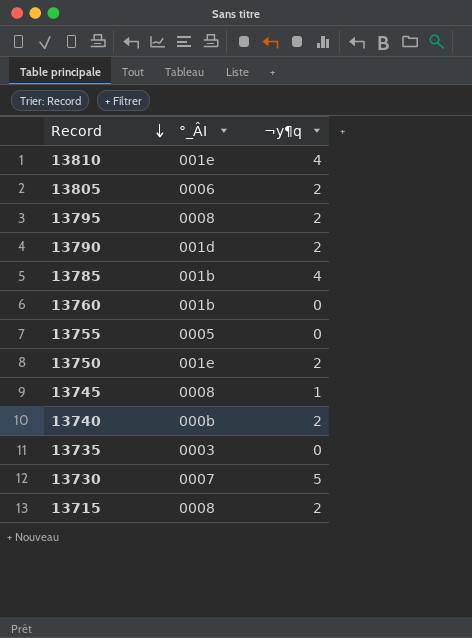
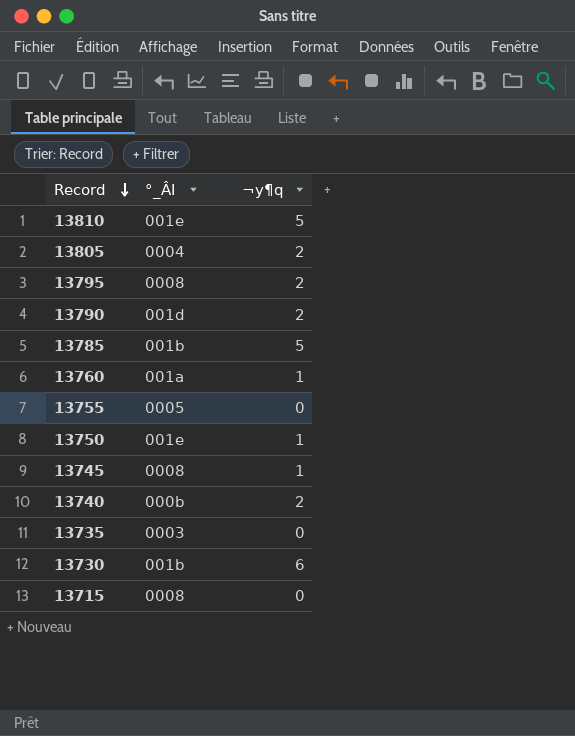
13810 | ¬y¶q: 4 -> 5
13805 | °_ÂI: 0006 -> 0004
13785 | ¬y¶q: 4 -> 5
13760 | °_ÂI: 001b -> 001a
13760 | ¬y¶q: 0 -> 1
13750 | ¬y¶q: 2 -> 1
13730 | °_ÂI: 0007 -> 001b
13730 | ¬y¶q: 5 -> 6
13715 | ¬y¶q: 2 -> 0

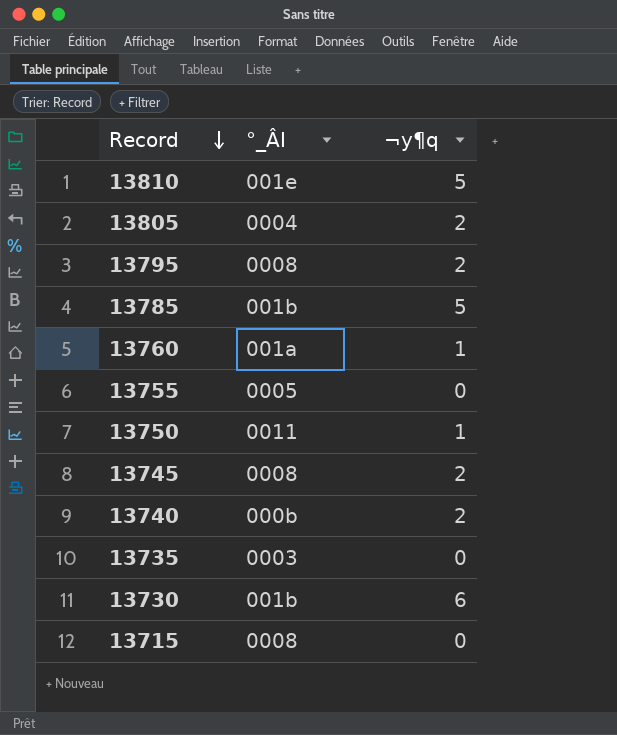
row 13790: 001d | 2 -> none
13750 | °_ÂI: 001e -> 0011
13745 | ¬y¶q: 1 -> 2

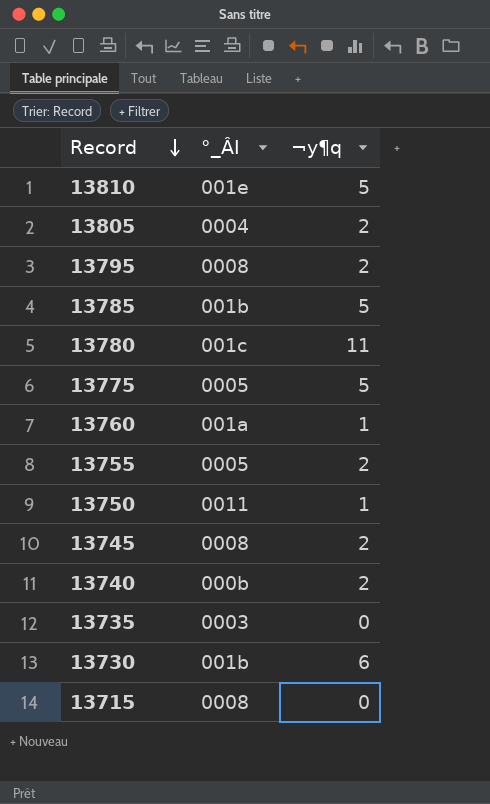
row 13780: none -> 001c | 11
row 13775: none -> 0005 | 5
13755 | ¬y¶q: 0 -> 2

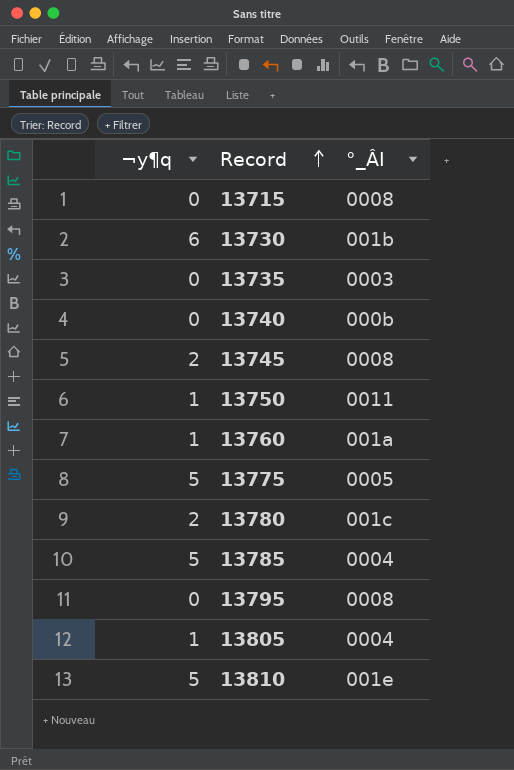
row order: Record descending -> Record ascending
column ¬y¶q | position: 3 -> 1
row 13755: 0005 | 2 -> none
13740 | ¬y¶q: 2 -> 0
13780 | ¬y¶q: 11 -> 2
13785 | °_ÂI: 001b -> 0004
13795 | ¬y¶q: 2 -> 0
13805 | ¬y¶q: 2 -> 1

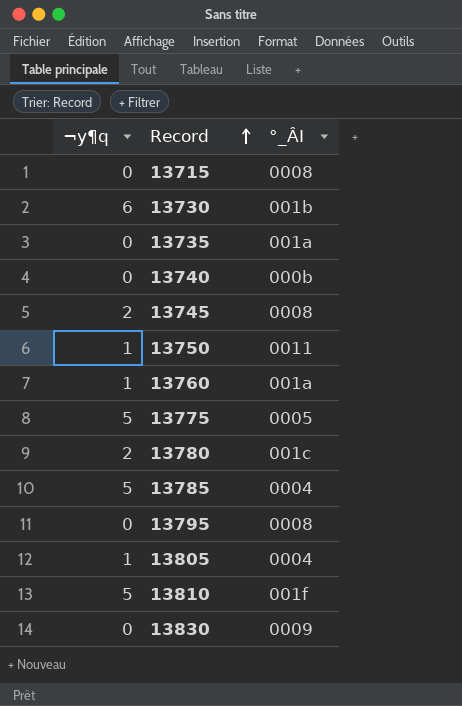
13735 | °_ÂI: 0003 -> 001a
13810 | °_ÂI: 001e -> 001f
row 13830: none -> 0 | 0009

